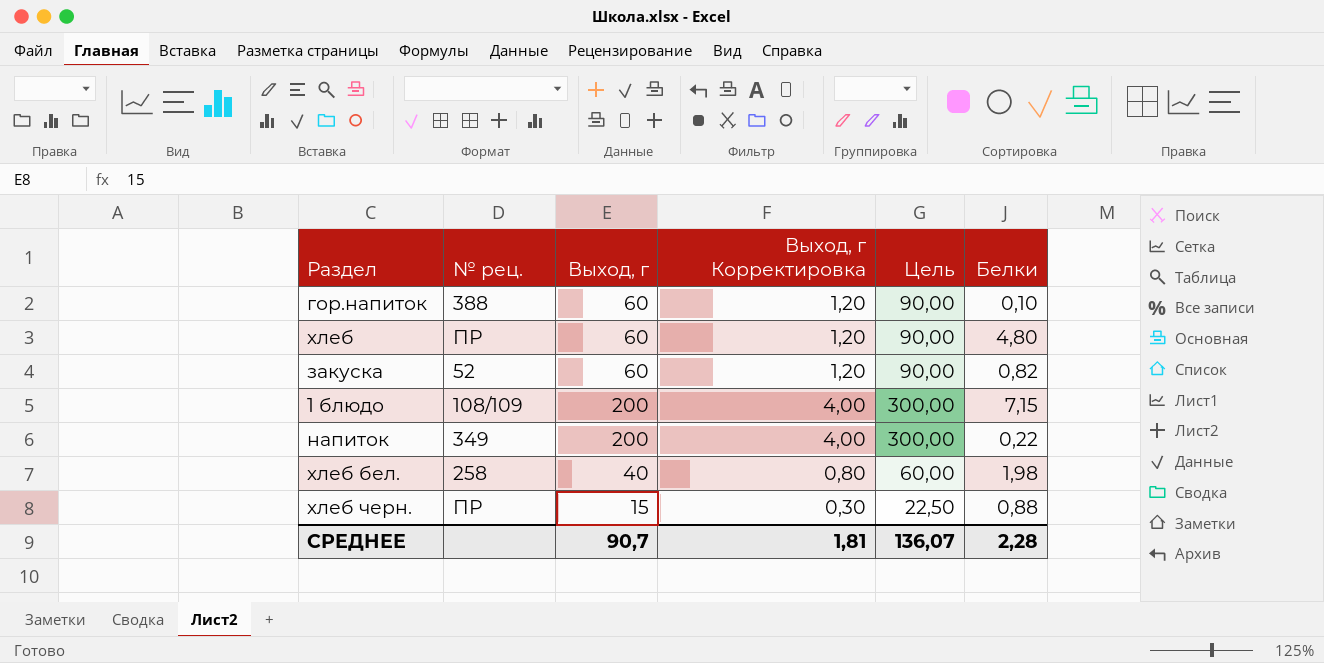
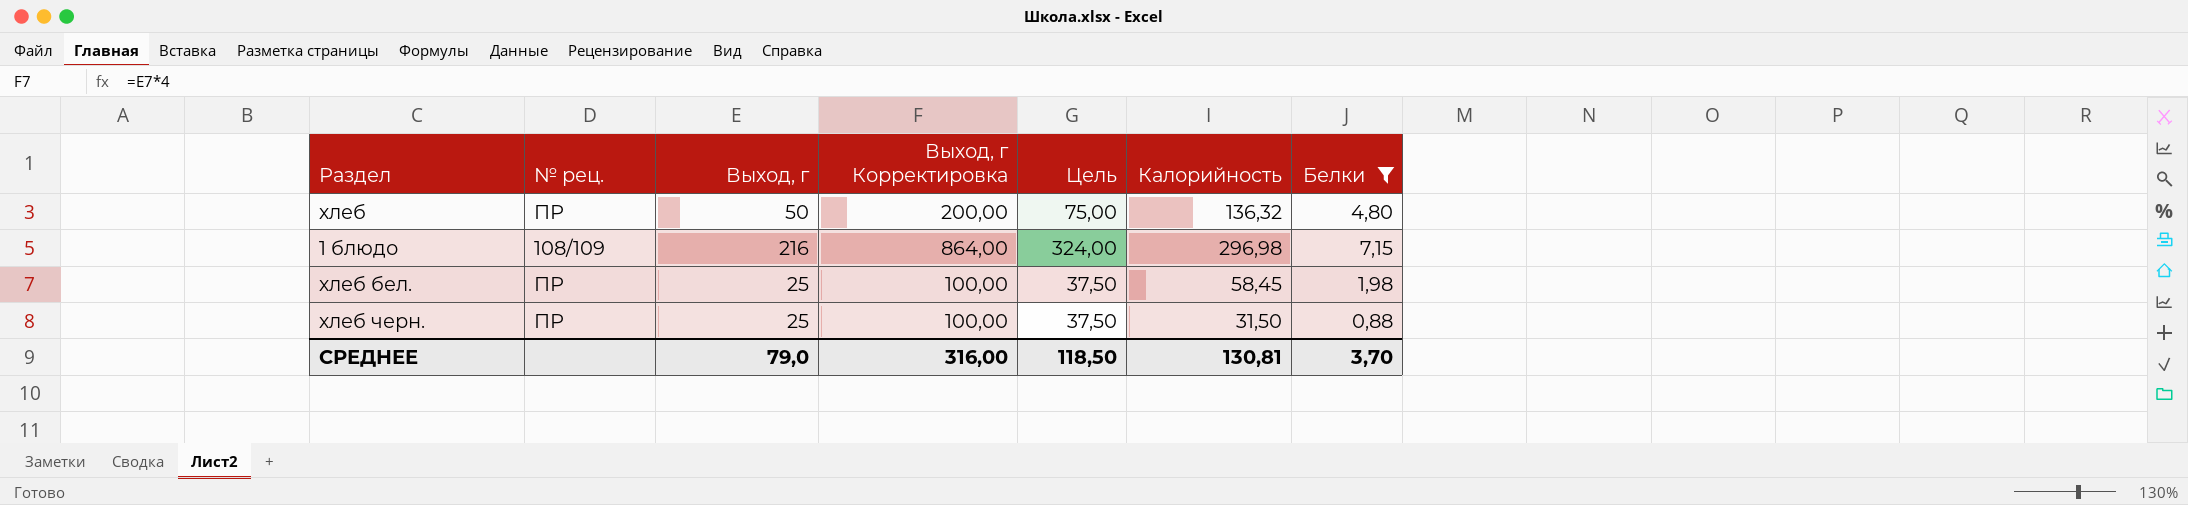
filter: none -> Белки >= 0,88
column Выход, г Корректировка | formula: [Выход, г] * 0,02 -> [Выход, г] * 4
column Калорийность | position: none -> 6
хлеб | Выход, г: 60 -> 50
хлеб | Цель: 90,00 -> 75,00
1 блюдо | Выход, г: 200 -> 216
1 блюдо | Цель: 300,00 -> 324,00
хлеб бел. | № рец.: 258 -> ПР
хлеб бел. | Выход, г: 40 -> 25
хлеб бел. | Цель: 60,00 -> 37,50
хлеб черн. | Выход, г: 15 -> 25
хлеб черн. | Цель: 22,50 -> 37,50
СРЕДНЕЕ | Выход, г: 90,7 -> 79,0
СРЕДНЕЕ | Выход, г Корректировка: 1,81 -> 316,00
СРЕДНЕЕ | Цель: 136,07 -> 118,50
СРЕДНЕЕ | Белки: 2,28 -> 3,70

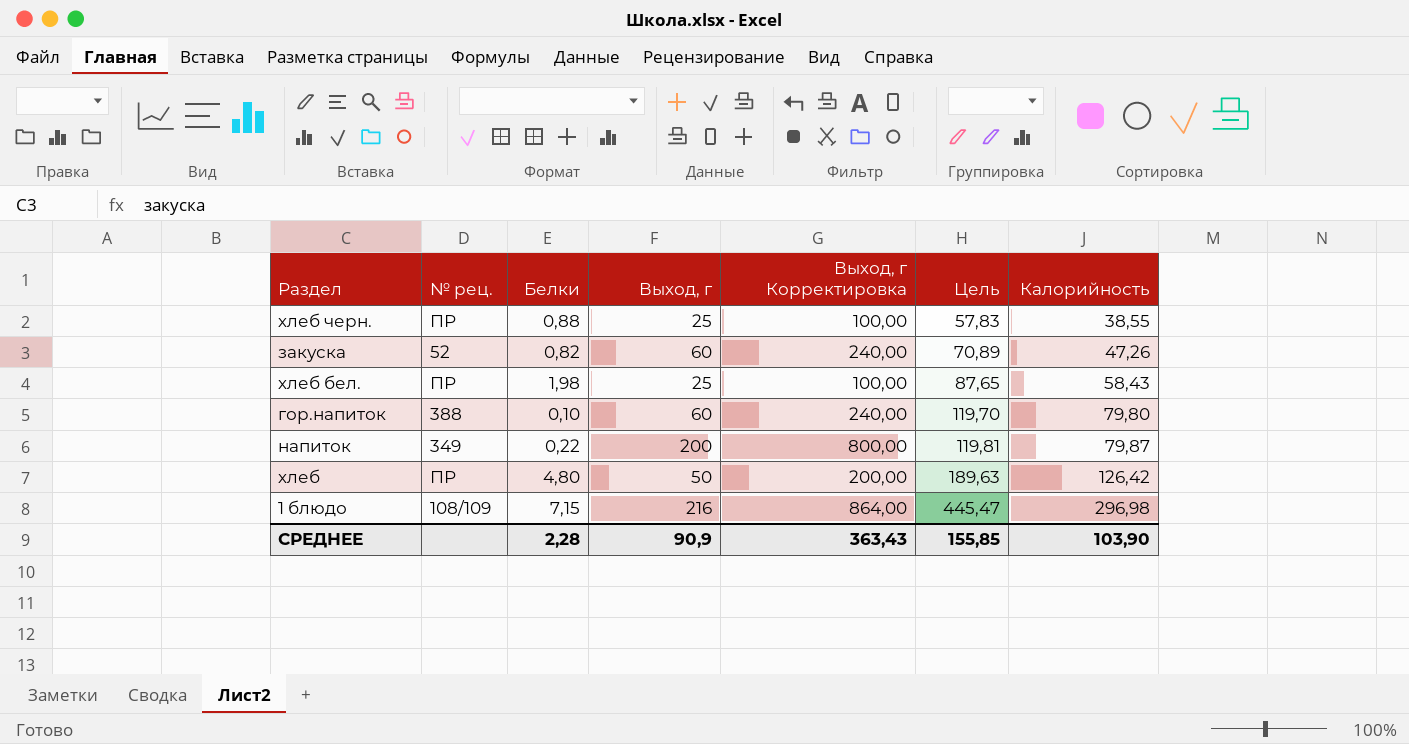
filter: Белки >= 0,88 -> none
row order: none -> Цель ascending
column Белки | position: 7 -> 3
column Цель | formula: [Выход, г] * 1,5 -> [Калорийность] * 1,5
хлеб черн. | Калорийность: 31,50 -> 38,55
хлеб бел. | Калорийность: 58,45 -> 58,43
хлеб | Калорийность: 136,32 -> 126,42
СРЕДНЕЕ | Белки: 3,70 -> 2,28
СРЕДНЕЕ | Выход, г: 79,0 -> 90,9
СРЕДНЕЕ | Выход, г Корректировка: 316,00 -> 363,43
СРЕДНЕЕ | Цель: 118,50 -> 155,85
СРЕДНЕЕ | Калорийность: 130,81 -> 103,90

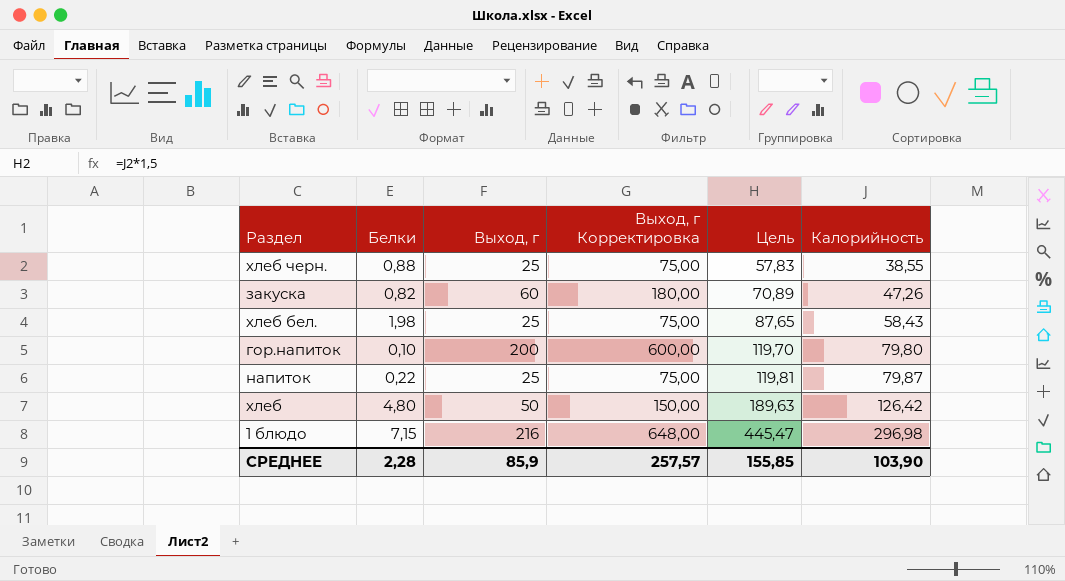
column № рец. | position: 2 -> none
column Выход, г Корректировка | formula: [Выход, г] * 4 -> [Выход, г] * 3
гор.напиток | Выход, г: 60 -> 200
напиток | Выход, г: 200 -> 25
СРЕДНЕЕ | Выход, г: 90,9 -> 85,9
СРЕДНЕЕ | Выход, г Корректировка: 363,43 -> 257,57

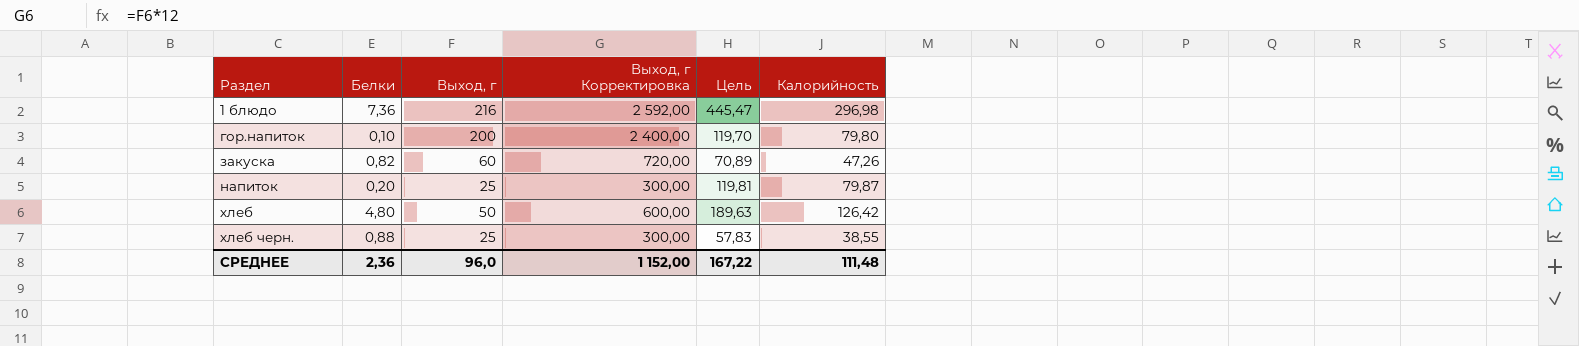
row order: Цель ascending -> Раздел ascending
column Выход, г Корректировка | formula: [Выход, г] * 3 -> [Выход, г] * 12
row хлеб бел.: 1,98 | 25 | 75,00 | 87,65 | 58,43 -> none
1 блюдо | Белки: 7,15 -> 7,36
напиток | Белки: 0,22 -> 0,20
СРЕДНЕЕ | Белки: 2,28 -> 2,36
СРЕДНЕЕ | Выход, г: 85,9 -> 96,0
СРЕДНЕЕ | Выход, г Корректировка: 257,57 -> 1 152,00
СРЕДНЕЕ | Цель: 155,85 -> 167,22
СРЕДНЕЕ | Калорийность: 103,90 -> 111,48

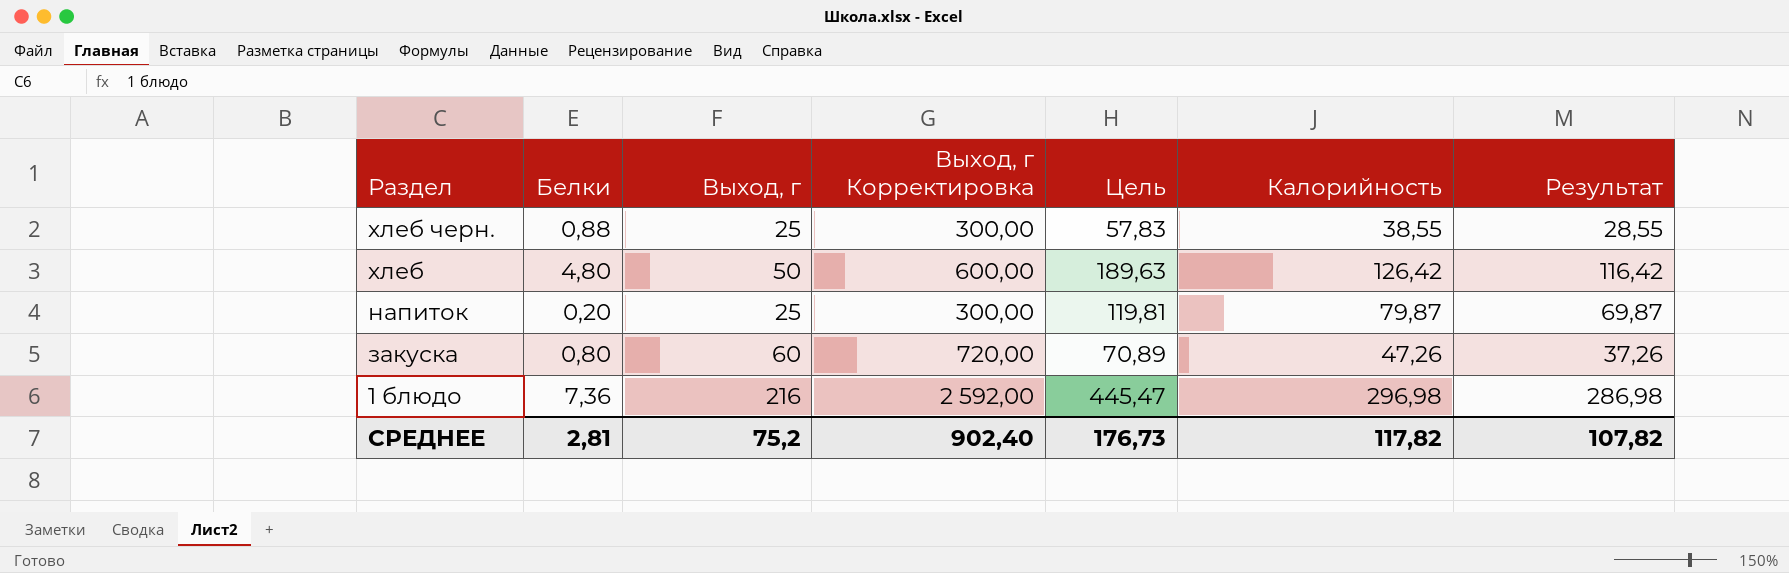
row order: Раздел ascending -> Раздел descending
column Результат | formula: none -> [Калорийность] - 10
row гор.напиток: 0,10 | 200 | 2 400,00 | 119,70 | 79,80 -> none
закуска | Белки: 0,82 -> 0,80
СРЕДНЕЕ | Белки: 2,36 -> 2,81
СРЕДНЕЕ | Выход, г: 96,0 -> 75,2
СРЕДНЕЕ | Выход, г Корректировка: 1 152,00 -> 902,40
СРЕДНЕЕ | Цель: 167,22 -> 176,73
СРЕДНЕЕ | Калорийность: 111,48 -> 117,82

